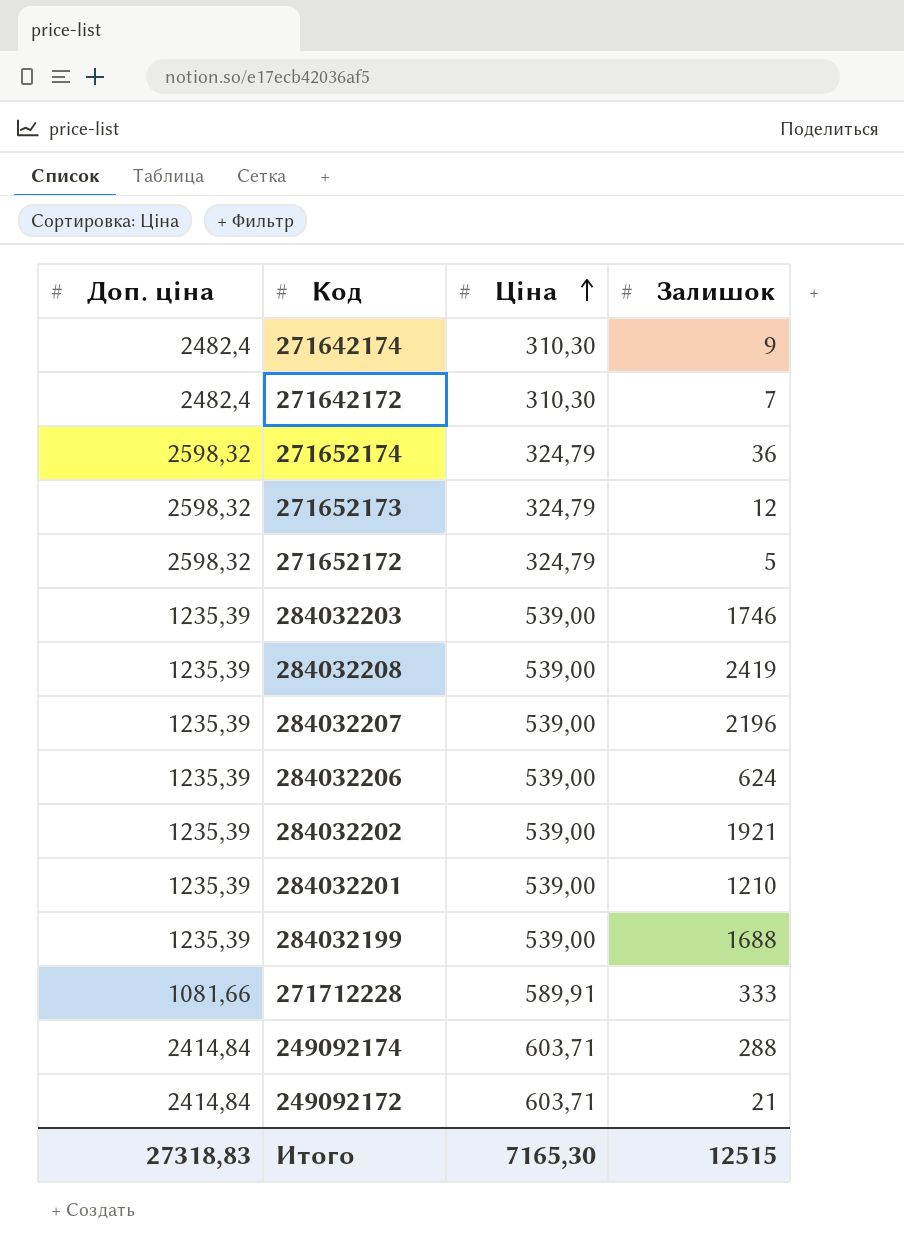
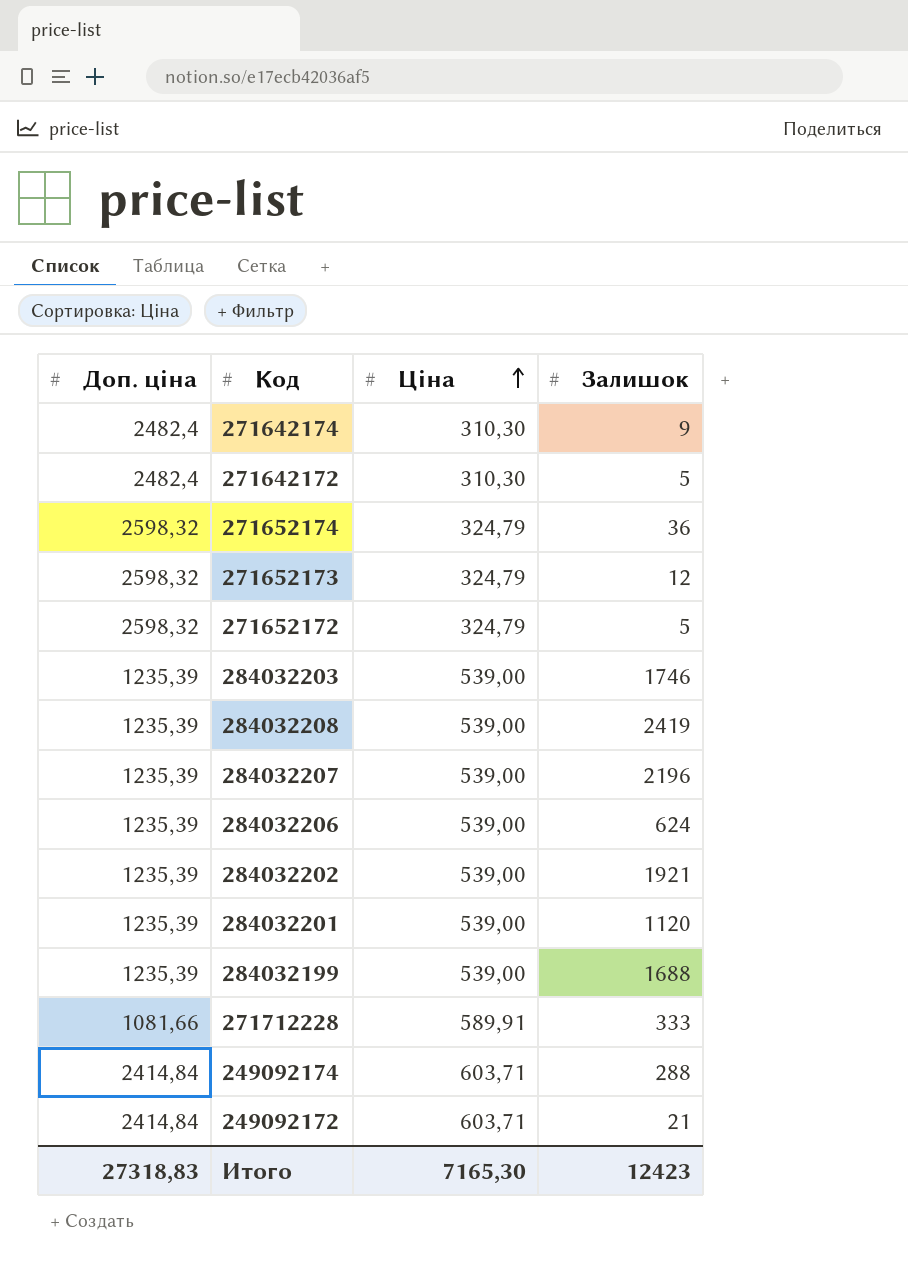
271642172 | Залишок: 7 -> 5
284032201 | Залишок: 1210 -> 1120
Итого | Залишок: 12515 -> 12423

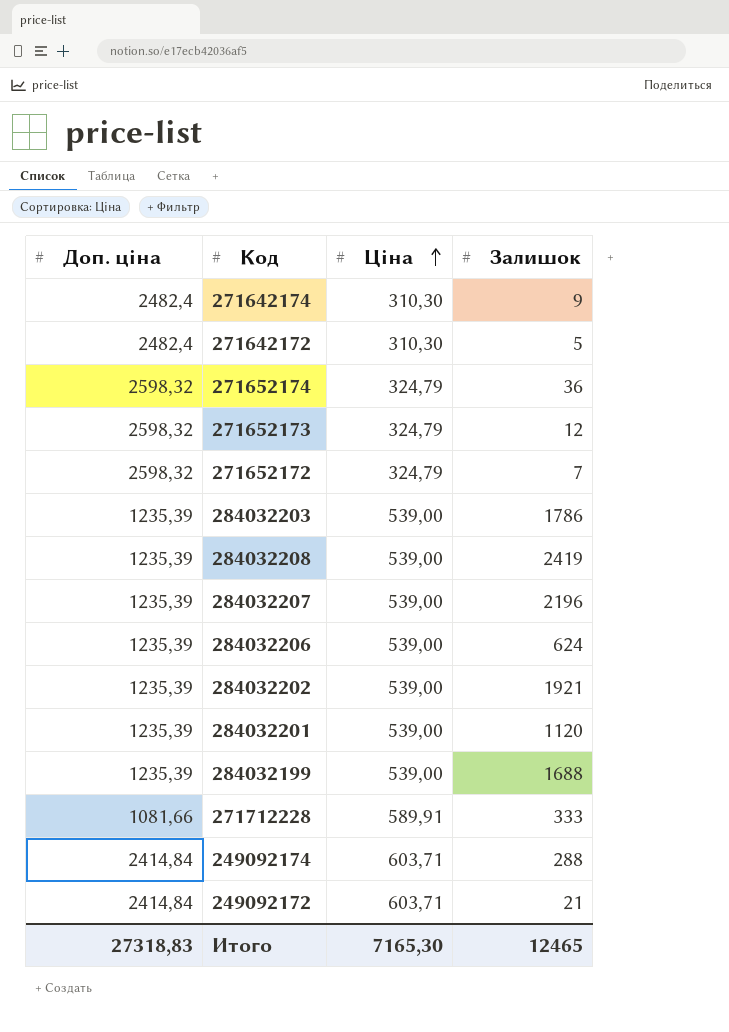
271652172 | Залишок: 5 -> 7
284032203 | Залишок: 1746 -> 1786
Итого | Залишок: 12423 -> 12465

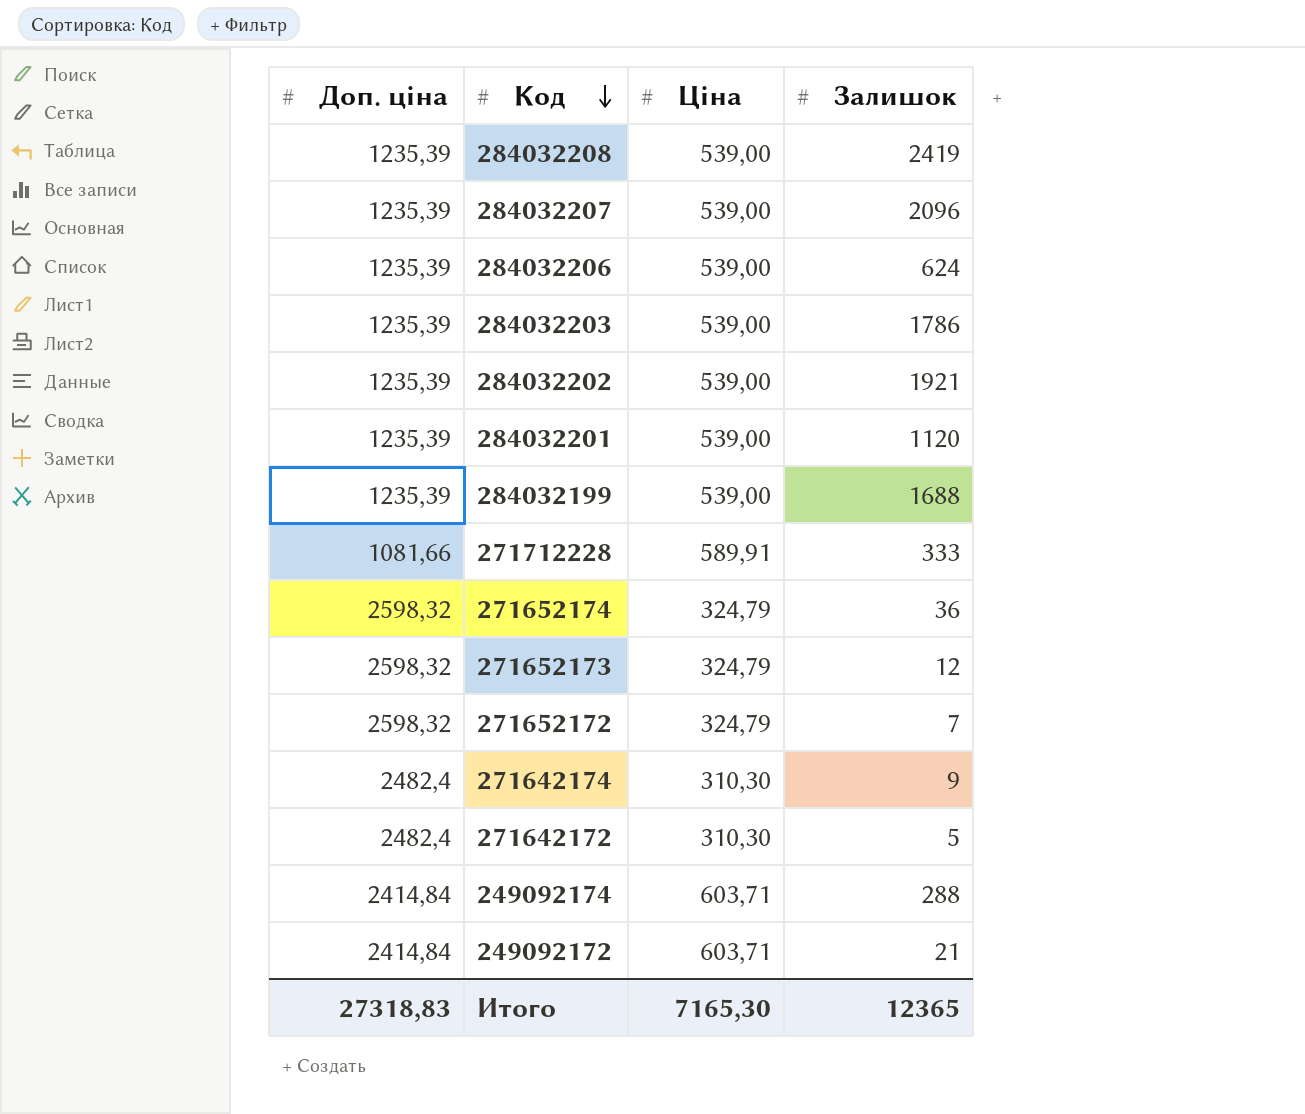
row order: Ціна ascending -> Код descending
284032207 | Залишок: 2196 -> 2096
Итого | Залишок: 12465 -> 12365

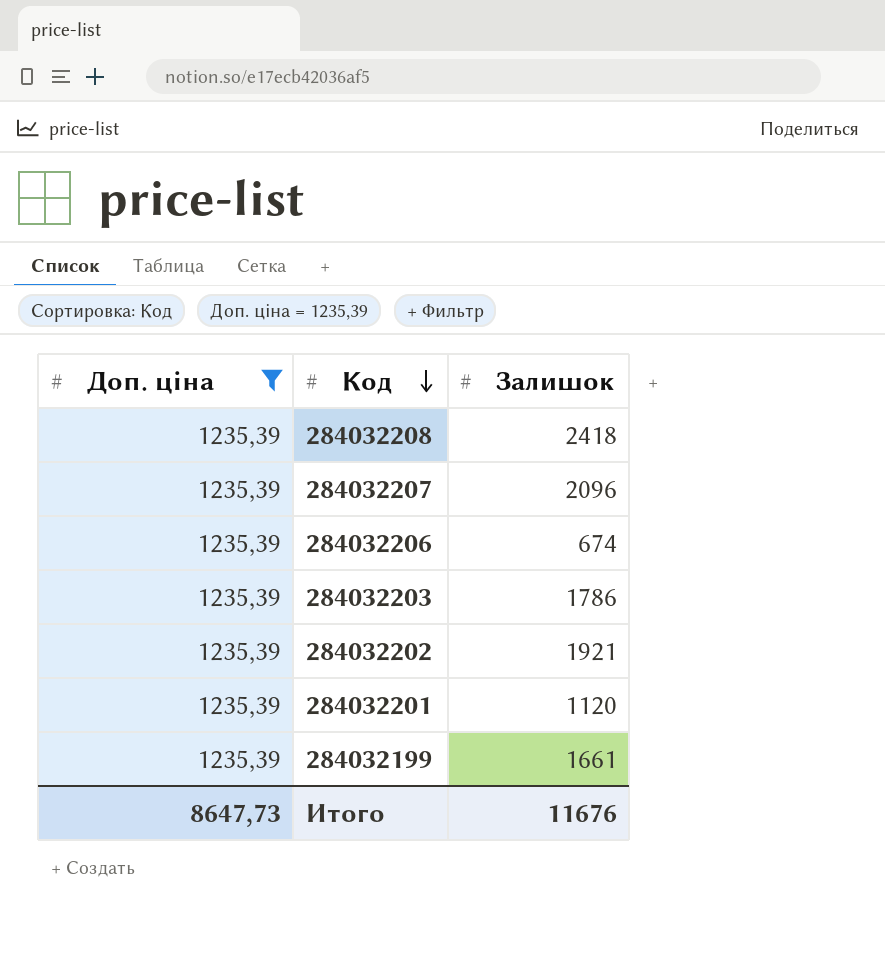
filter: none -> Доп. ціна = 1235,39
column Ціна | position: 3 -> none
284032208 | Залишок: 2419 -> 2418
284032206 | Залишок: 624 -> 674
284032199 | Залишок: 1688 -> 1661
Итого | Доп. ціна: 27318,83 -> 8647,73
Итого | Залишок: 12365 -> 11676

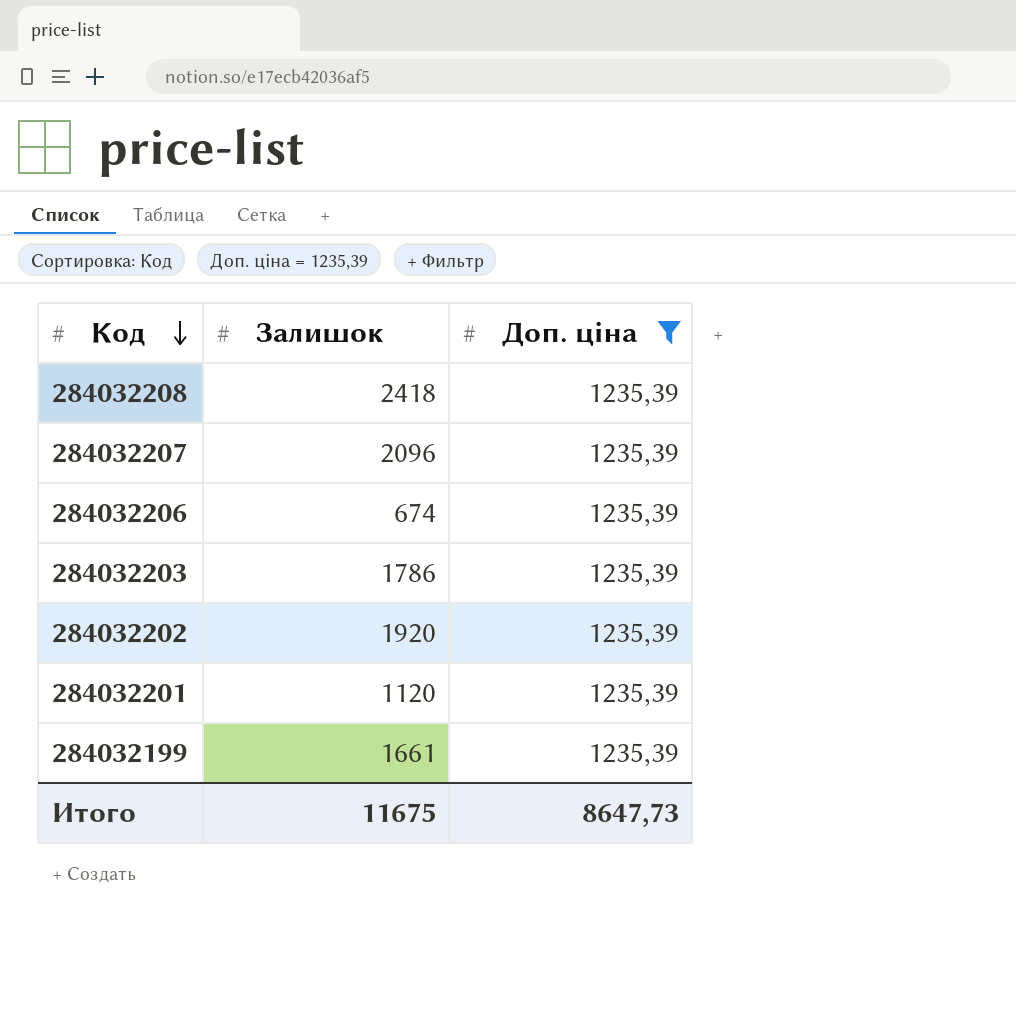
column Доп. ціна | position: 1 -> 3
284032202 | Залишок: 1921 -> 1920
Итого | Залишок: 11676 -> 11675

